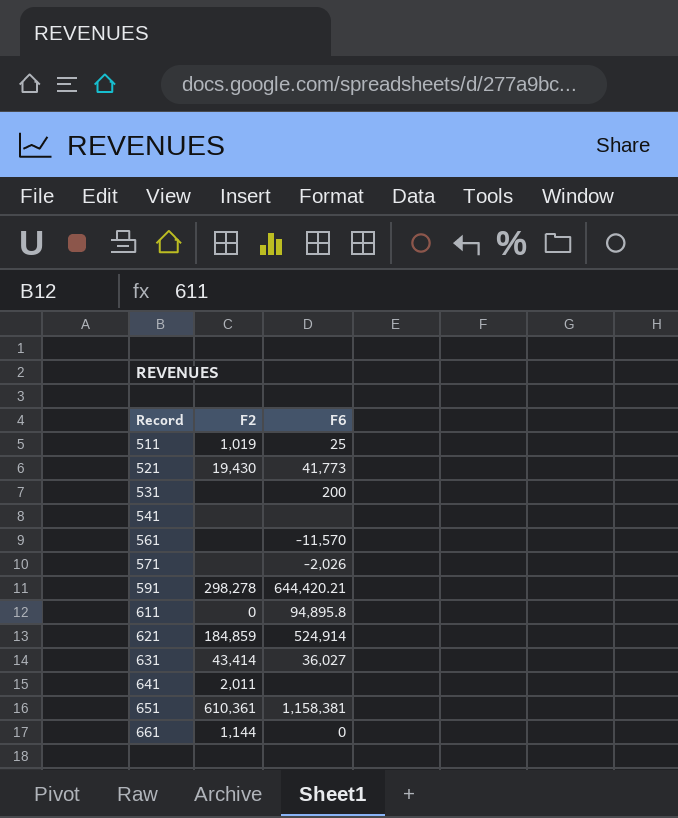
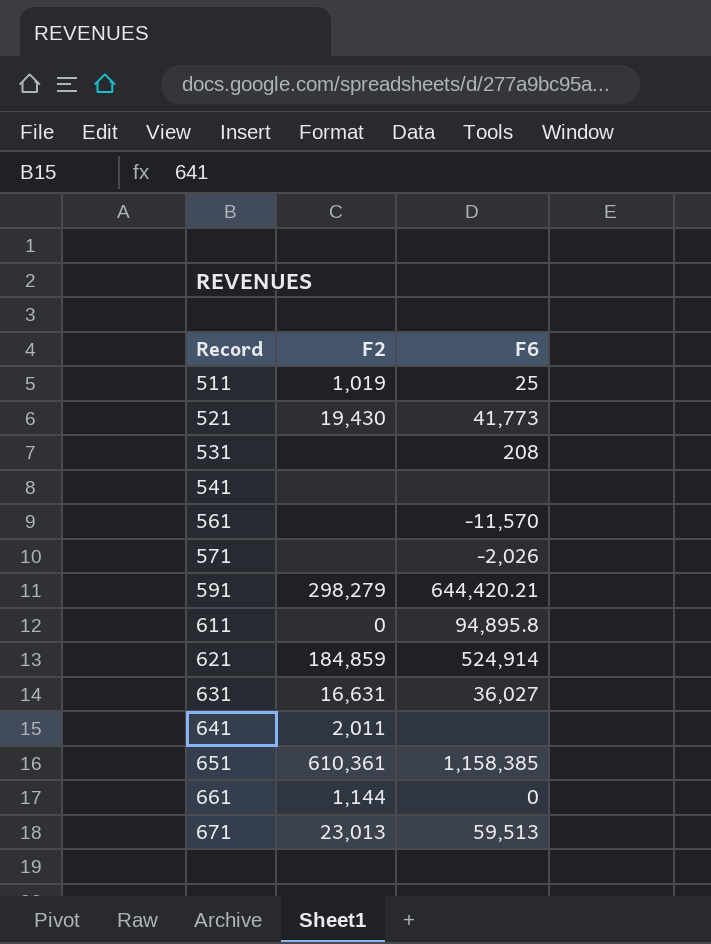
531 | F6: 200 -> 208
591 | F2: 298,278 -> 298,279
631 | F2: 43,414 -> 16,631
651 | F6: 1,158,381 -> 1,158,385
row 671: none -> 23,013 | 59,513

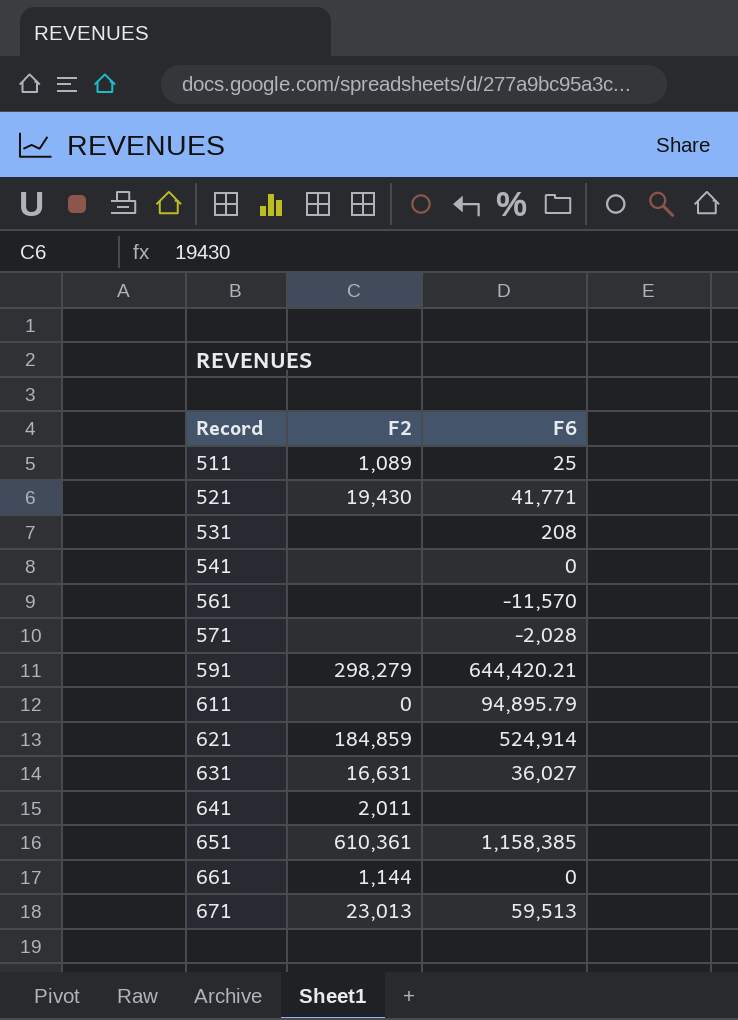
511 | F2: 1,019 -> 1,089
521 | F6: 41,773 -> 41,771
541 | F6: none -> 0
571 | F6: -2,026 -> -2,028
611 | F6: 94,895.8 -> 94,895.79

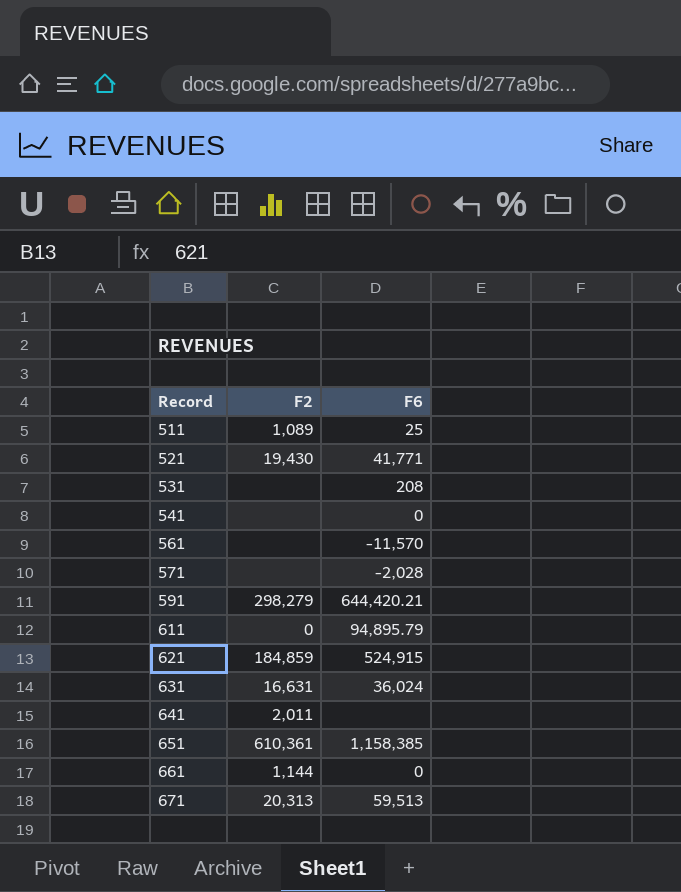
621 | F6: 524,914 -> 524,915
631 | F6: 36,027 -> 36,024
671 | F2: 23,013 -> 20,313

